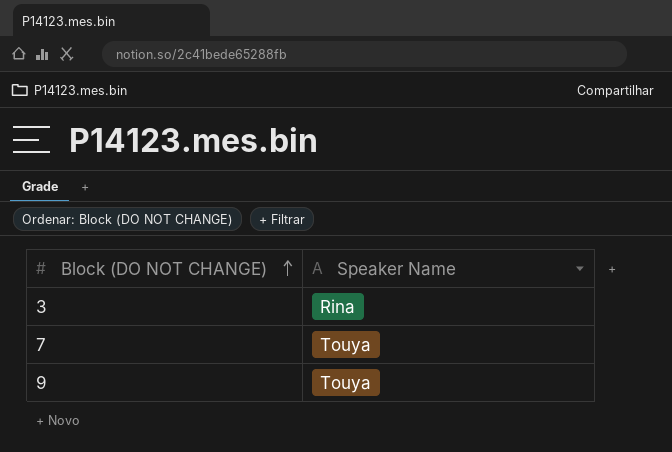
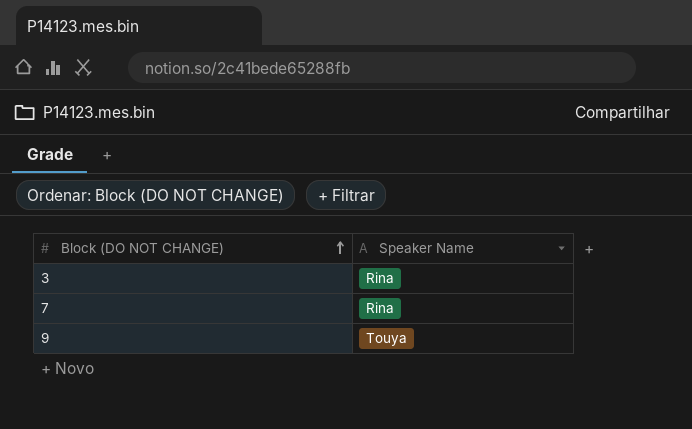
7 | Speaker Name: Touya -> Rina

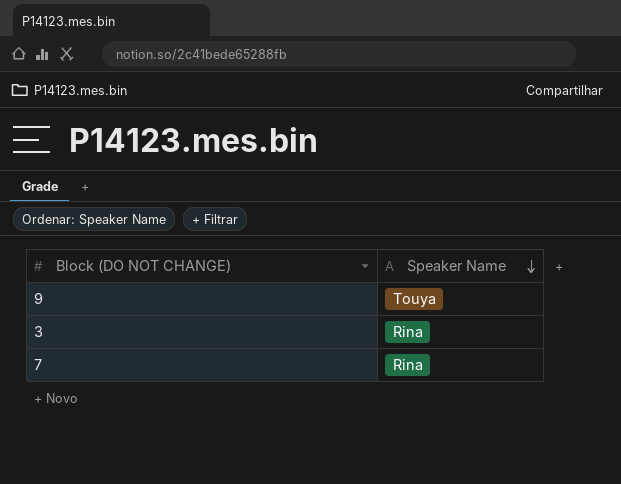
row order: Block (DO NOT CHANGE) ascending -> Speaker Name descending

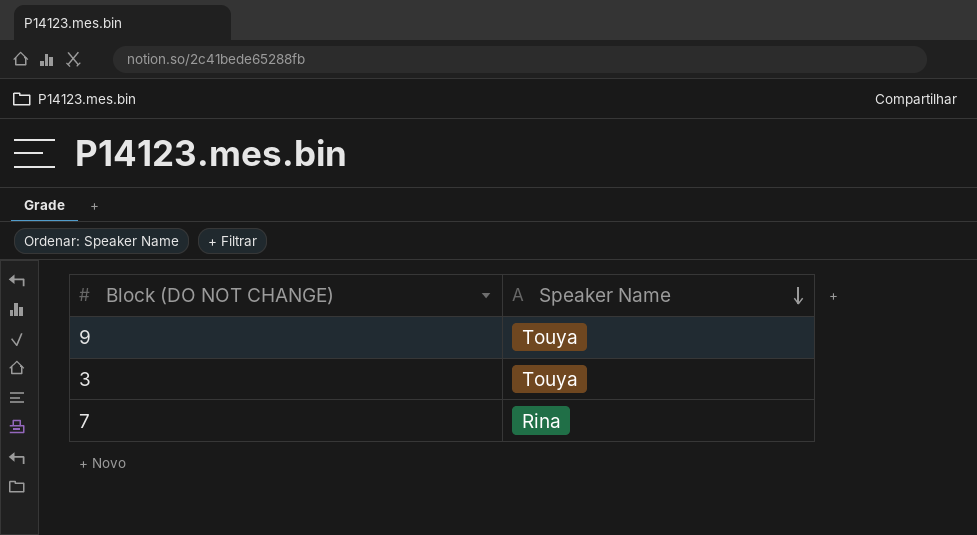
3 | Speaker Name: Rina -> Touya

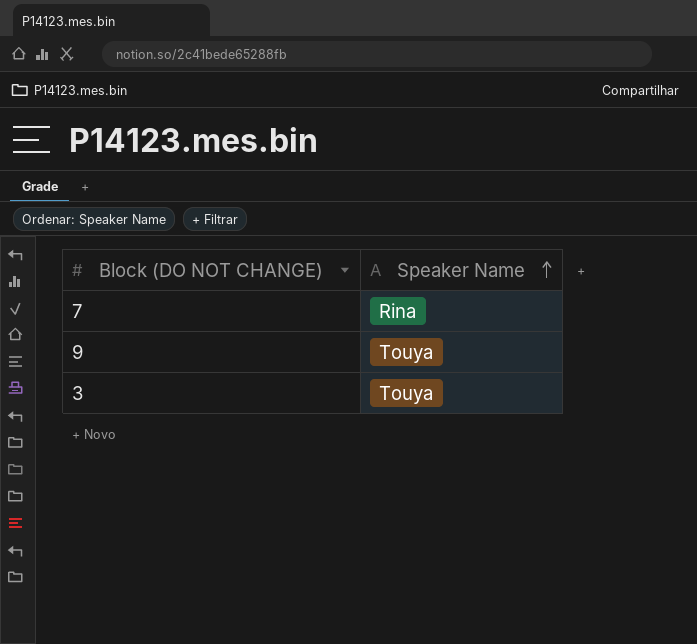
row order: Speaker Name descending -> Speaker Name ascending

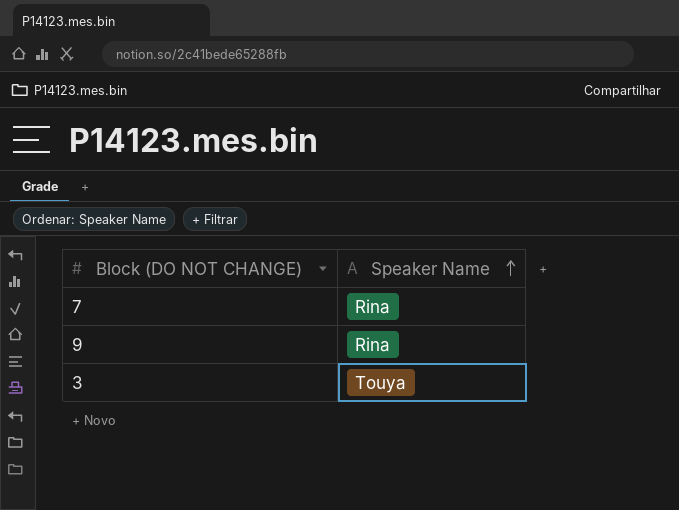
9 | Speaker Name: Touya -> Rina

